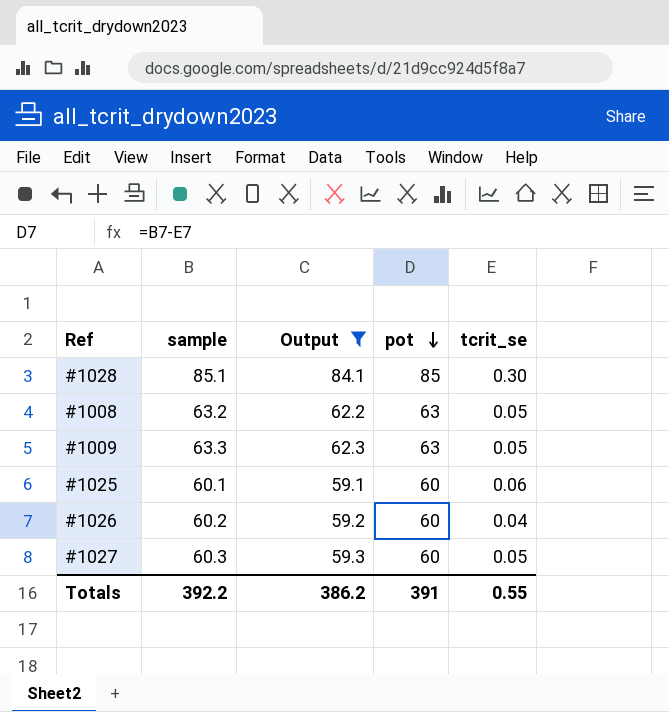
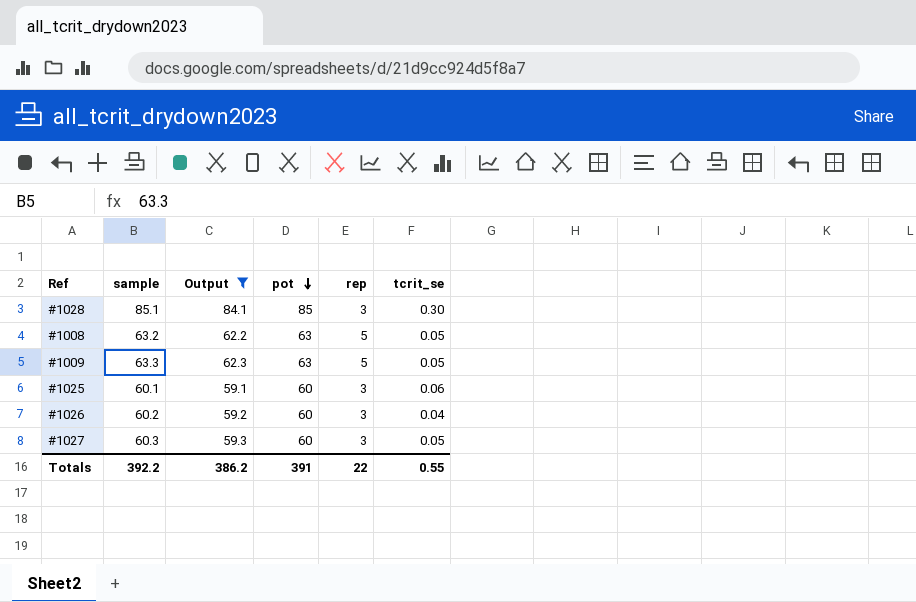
column rep | position: none -> 5

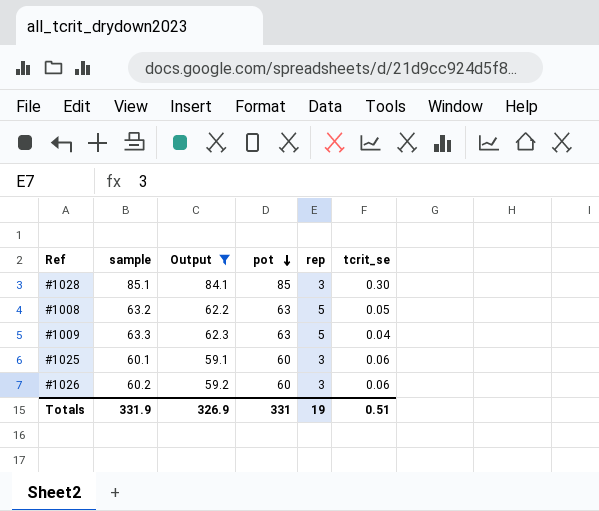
row #1027: 60.3 | 59.3 | 60 | 3 | 0.05 -> none
#1009 | tcrit_se: 0.05 -> 0.04
#1026 | tcrit_se: 0.04 -> 0.06
Totals | sample: 392.2 -> 331.9
Totals | Output: 386.2 -> 326.9
Totals | pot: 391 -> 331
Totals | rep: 22 -> 19
Totals | tcrit_se: 0.55 -> 0.51

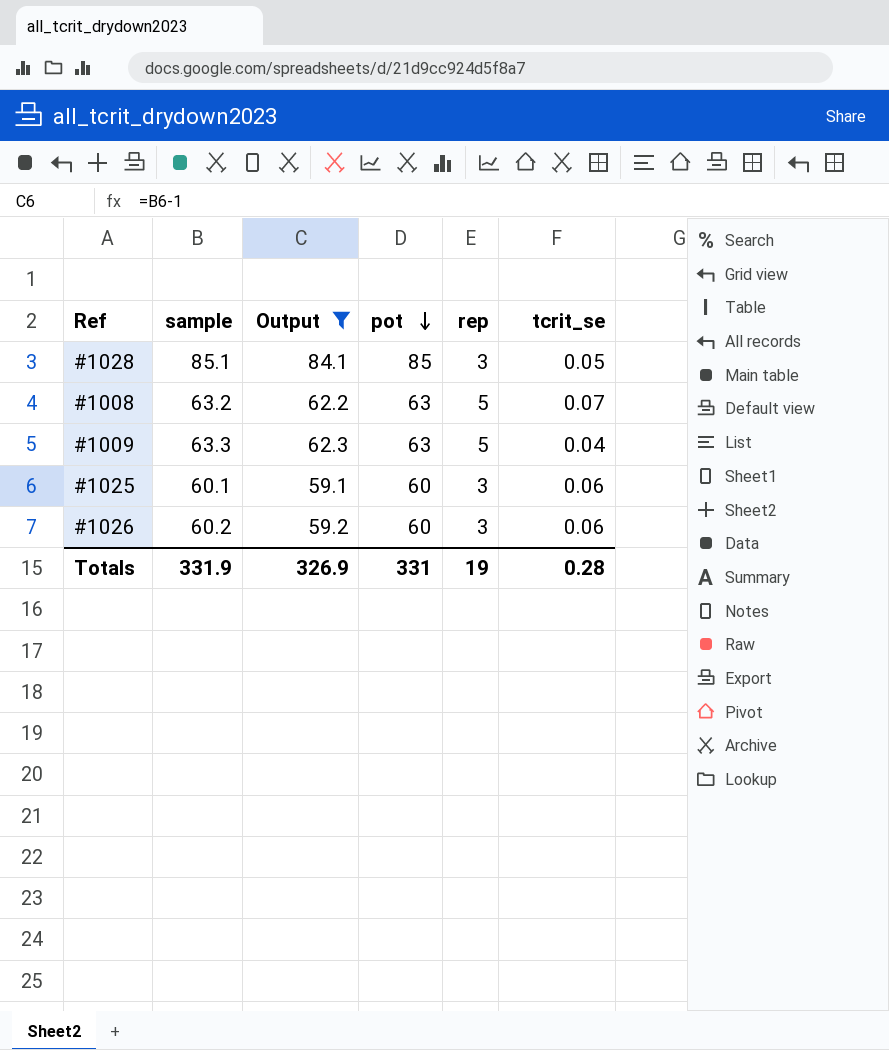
#1028 | tcrit_se: 0.30 -> 0.05
#1008 | tcrit_se: 0.05 -> 0.07
Totals | tcrit_se: 0.51 -> 0.28

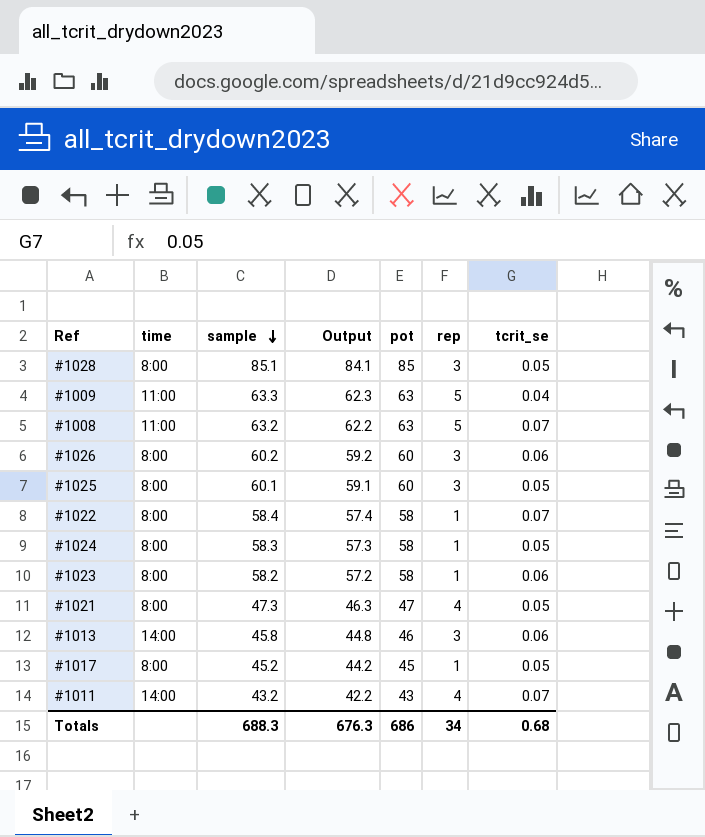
filter: Output >= 59.1 -> none
row order: pot descending -> sample descending
column time | position: none -> 2
#1025 | tcrit_se: 0.06 -> 0.05
Totals | sample: 331.9 -> 688.3
Totals | Output: 326.9 -> 676.3
Totals | pot: 331 -> 686
Totals | rep: 19 -> 34
Totals | tcrit_se: 0.28 -> 0.68

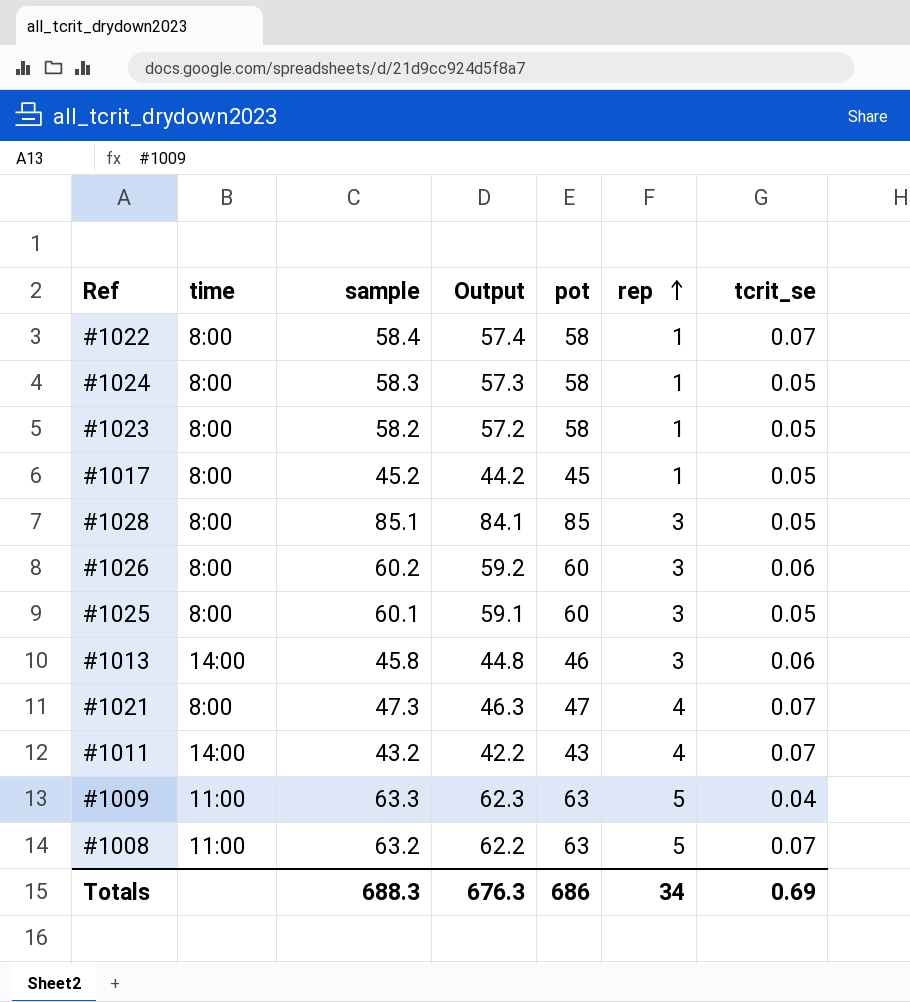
row order: sample descending -> rep ascending
#1023 | tcrit_se: 0.06 -> 0.05
#1021 | tcrit_se: 0.05 -> 0.07
Totals | tcrit_se: 0.68 -> 0.69

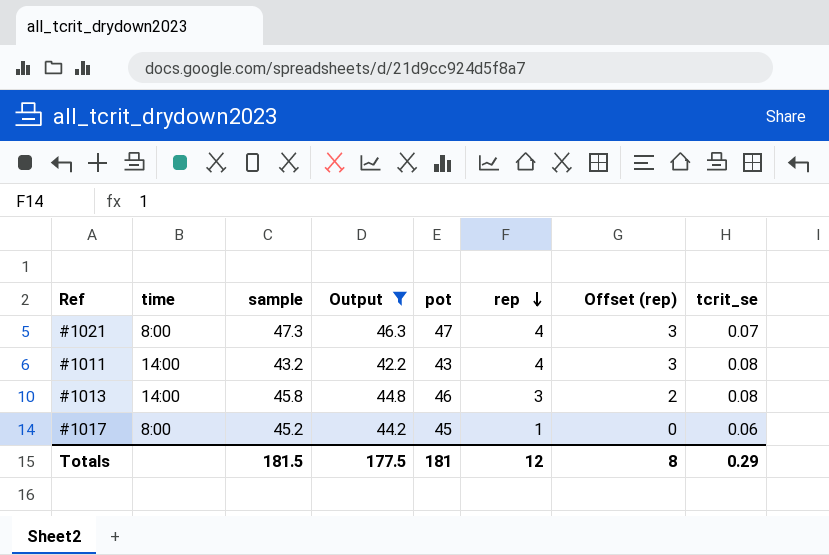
filter: none -> Output <= 46.3
row order: rep ascending -> rep descending
column Offset (rep) | formula: none -> [rep] - 1
#1011 | tcrit_se: 0.07 -> 0.08
#1013 | tcrit_se: 0.06 -> 0.08
#1017 | tcrit_se: 0.05 -> 0.06
Totals | sample: 688.3 -> 181.5
Totals | Output: 676.3 -> 177.5
Totals | pot: 686 -> 181
Totals | rep: 34 -> 12
Totals | tcrit_se: 0.69 -> 0.29

